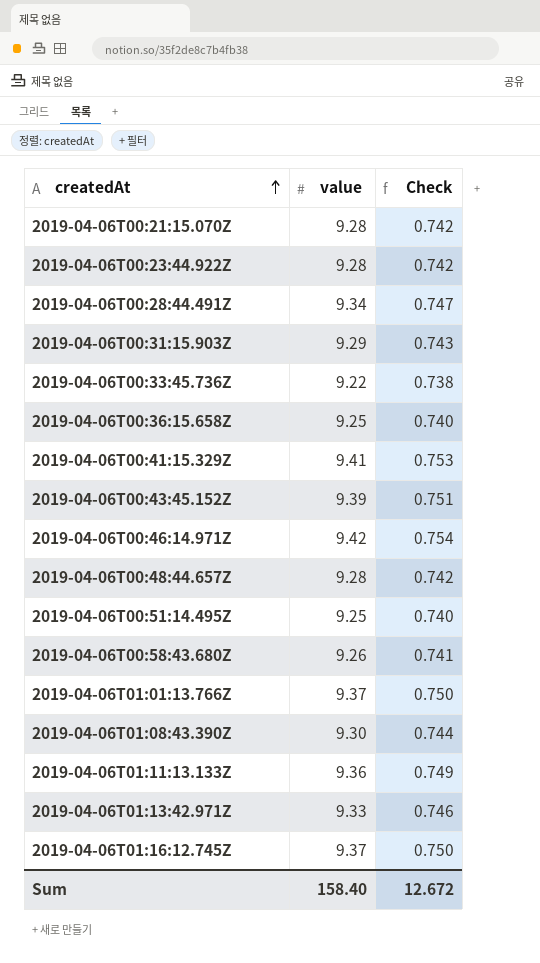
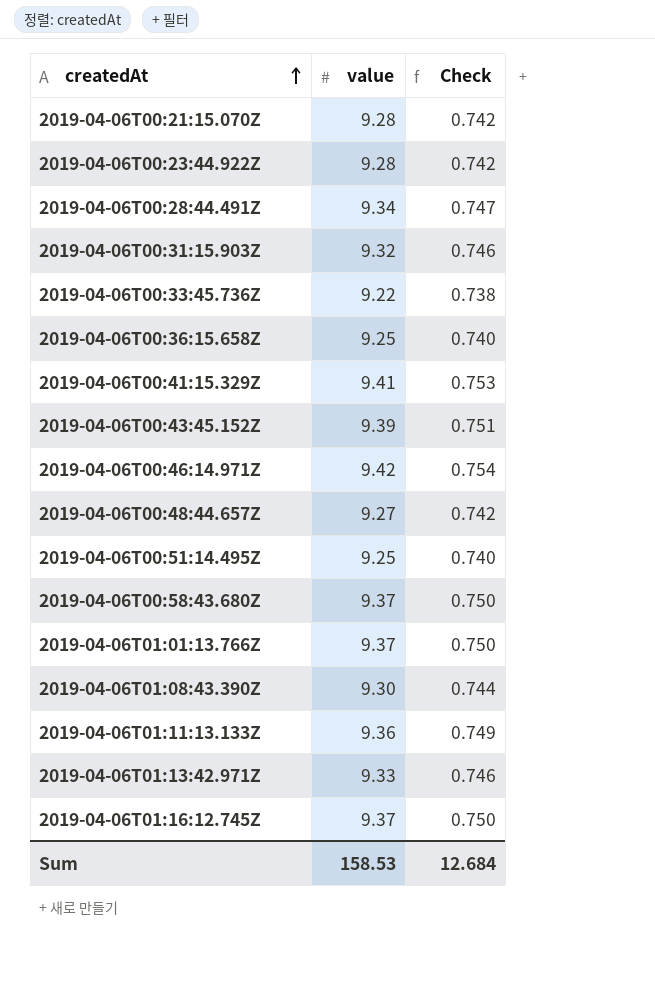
2019-04-06T00:31:15.903Z | value: 9.29 -> 9.32
2019-04-06T00:31:15.903Z | Check: 0.743 -> 0.746
2019-04-06T00:48:44.657Z | value: 9.28 -> 9.27
2019-04-06T00:58:43.680Z | value: 9.26 -> 9.37
2019-04-06T00:58:43.680Z | Check: 0.741 -> 0.750
Sum | value: 158.40 -> 158.53
Sum | Check: 12.672 -> 12.684

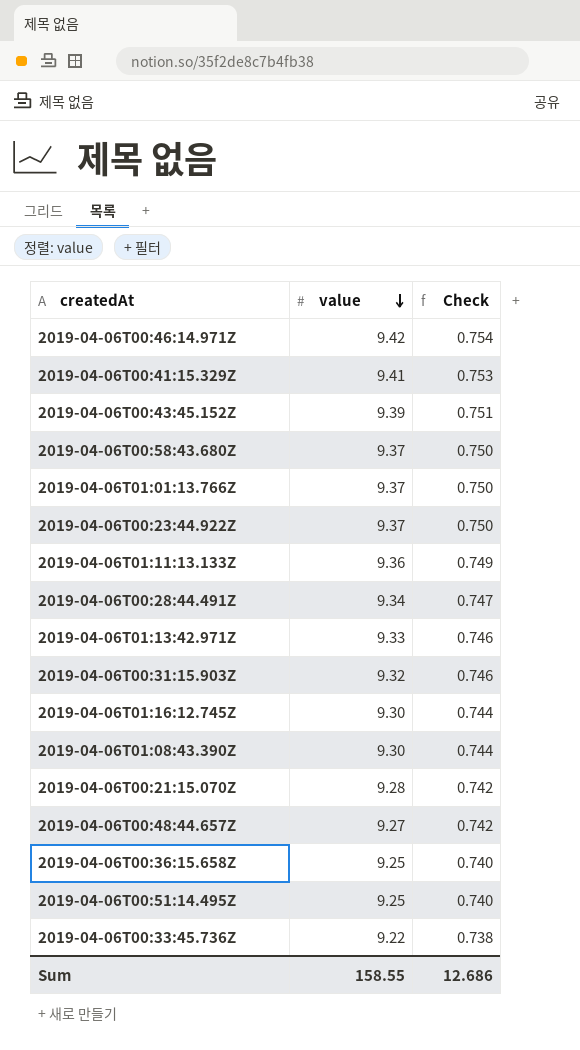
row order: createdAt ascending -> value descending
2019-04-06T00:23:44.922Z | value: 9.28 -> 9.37
2019-04-06T00:23:44.922Z | Check: 0.742 -> 0.750
2019-04-06T01:16:12.745Z | value: 9.37 -> 9.30
2019-04-06T01:16:12.745Z | Check: 0.750 -> 0.744
Sum | value: 158.53 -> 158.55
Sum | Check: 12.684 -> 12.686

